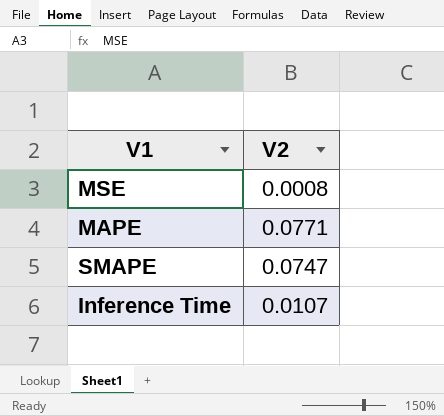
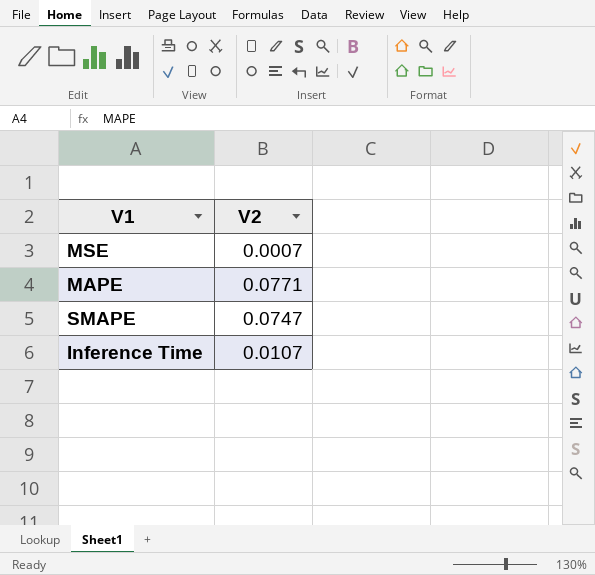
MSE | V2: 0.0008 -> 0.0007

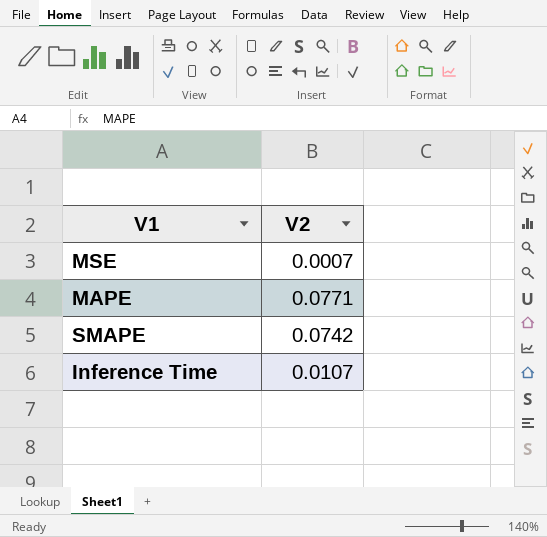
SMAPE | V2: 0.0747 -> 0.0742

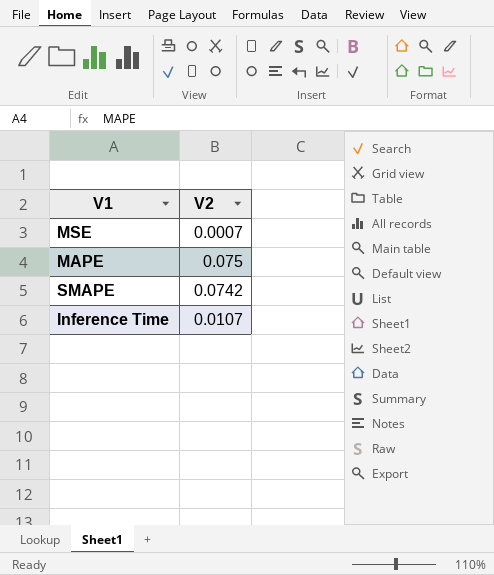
MAPE | V2: 0.0771 -> 0.075

